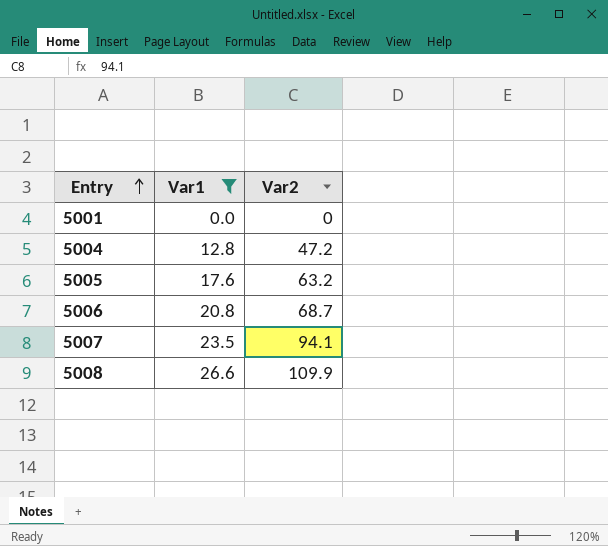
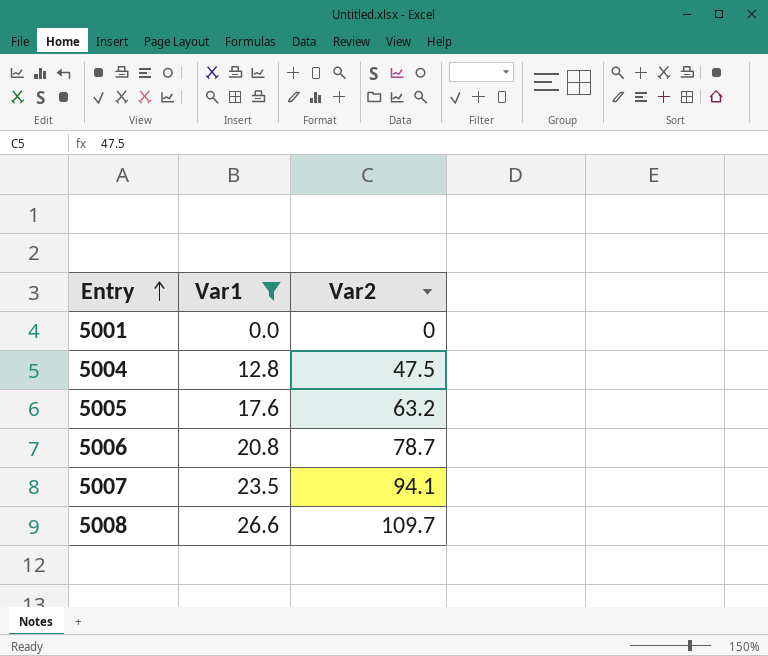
5004 | Var2: 47.2 -> 47.5
5006 | Var2: 68.7 -> 78.7
5008 | Var2: 109.9 -> 109.7

